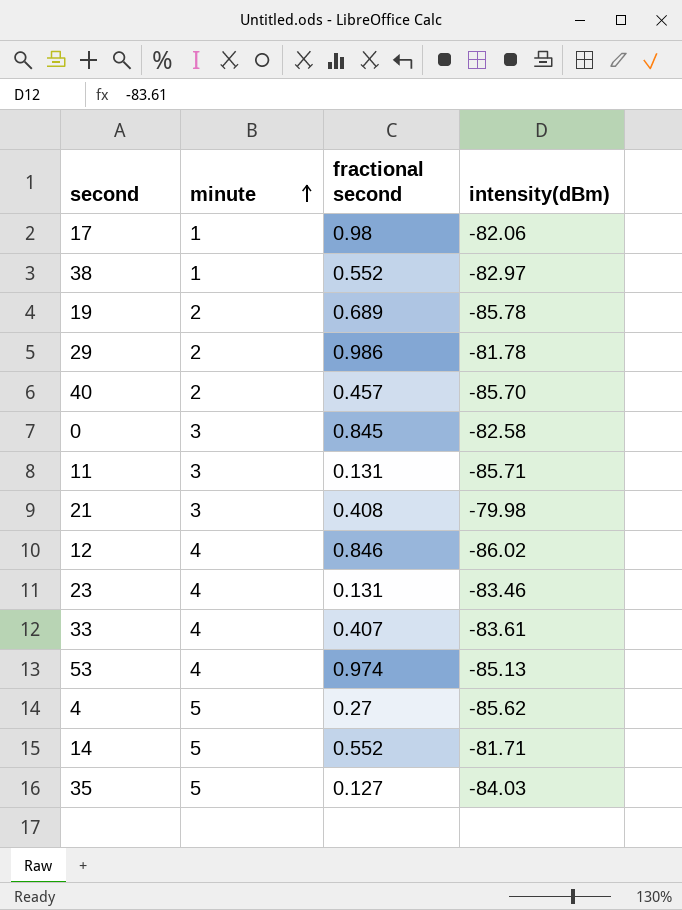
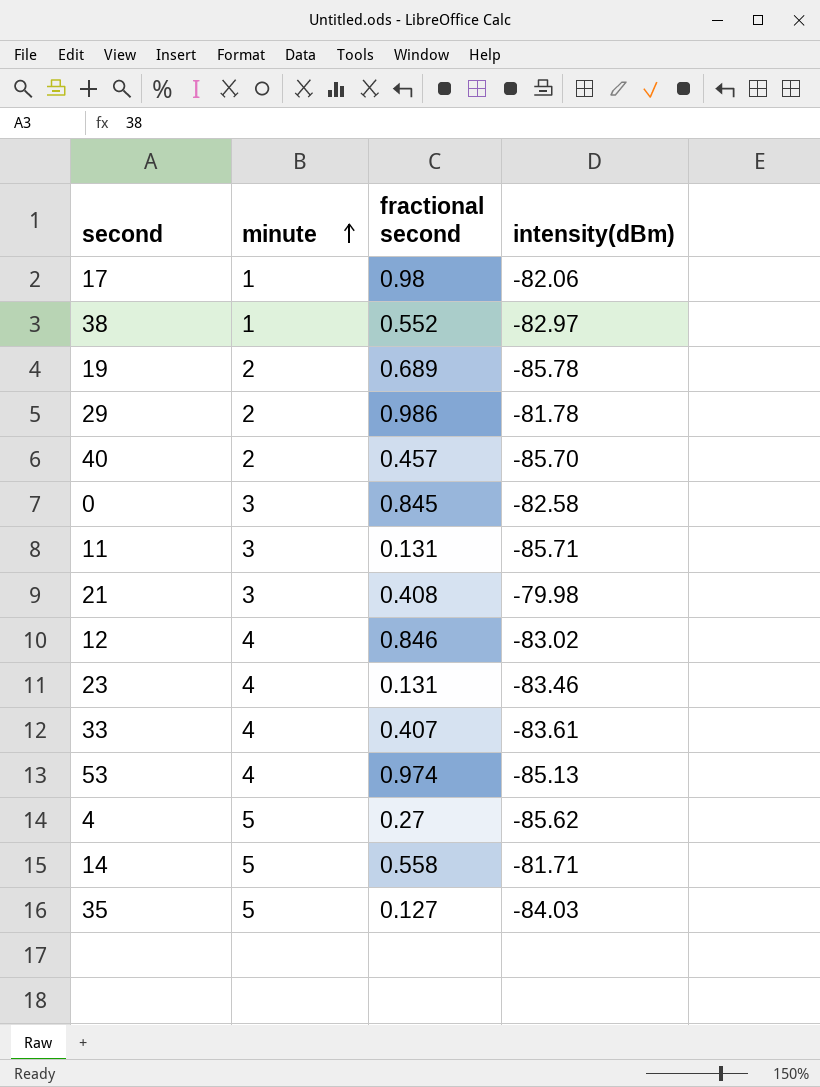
12 | intensity(dBm): -86.02 -> -83.02
14 | fractional second: 0.552 -> 0.558

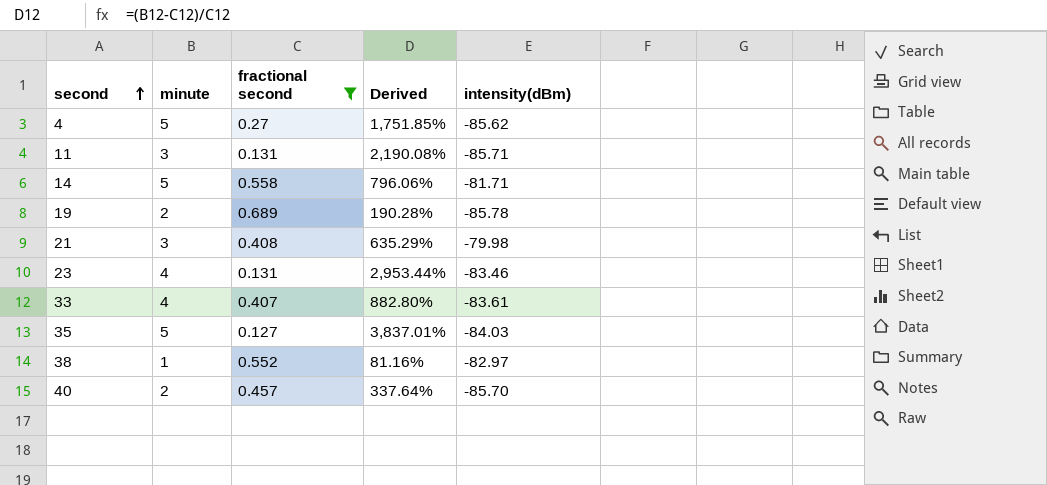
filter: none -> fractional second <= 0.689
row order: minute ascending -> second ascending
column Derived | formula: none -> ([minute] - [fractional second]) / [fractional second]

